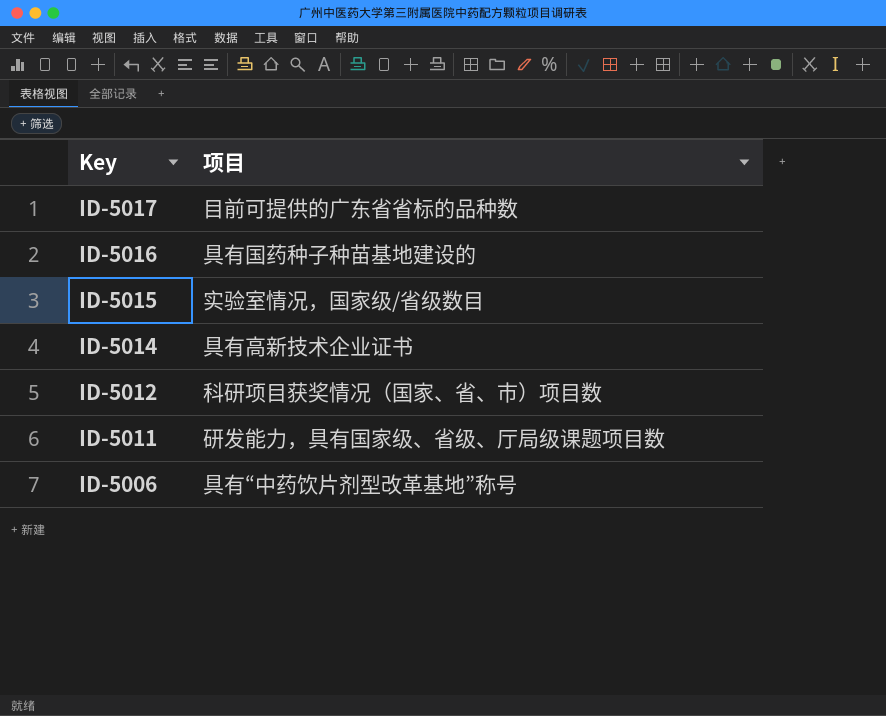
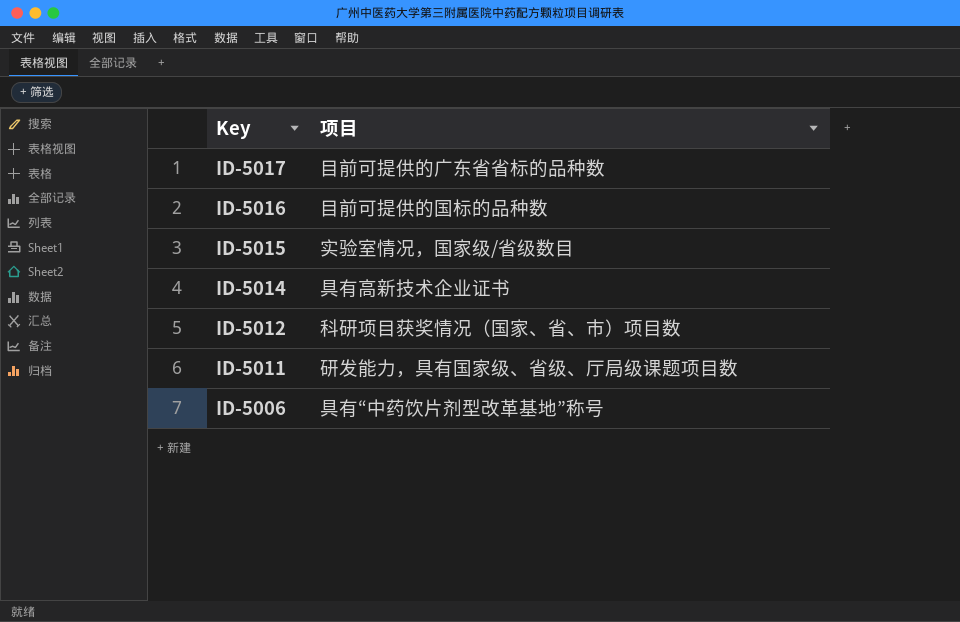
ID-5016 | 项目: 具有国药种子种苗基地建设的 -> 目前可提供的国标的品种数

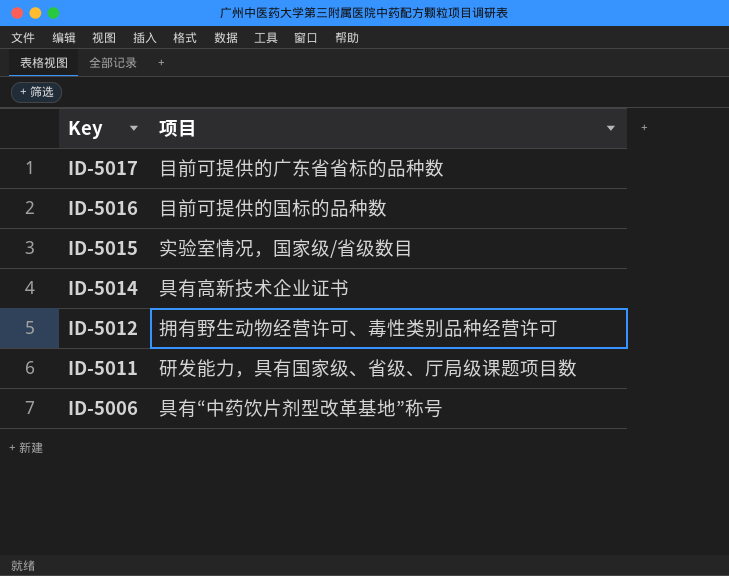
ID-5012 | 项目: 科研项目获奖情况（国家、省、市）项目数 -> 拥有野生动物经营许可、毒性类别品种经营许可

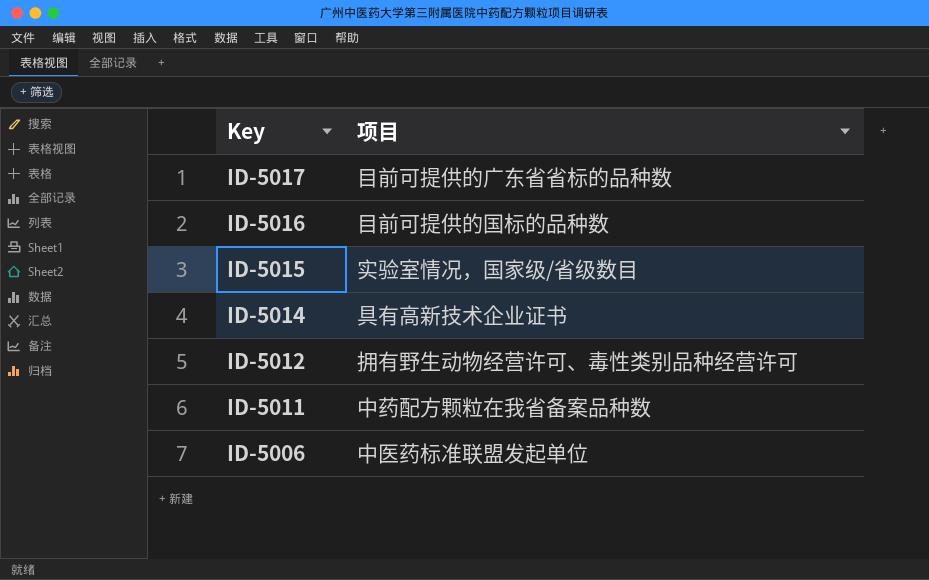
ID-5011 | 项目: 研发能力，具有国家级、省级、厅局级课题项目数 -> 中药配方颗粒在我省备案品种数
ID-5006 | 项目: 具有“中药饮片剂型改革基地”称号 -> 中医药标准联盟发起单位

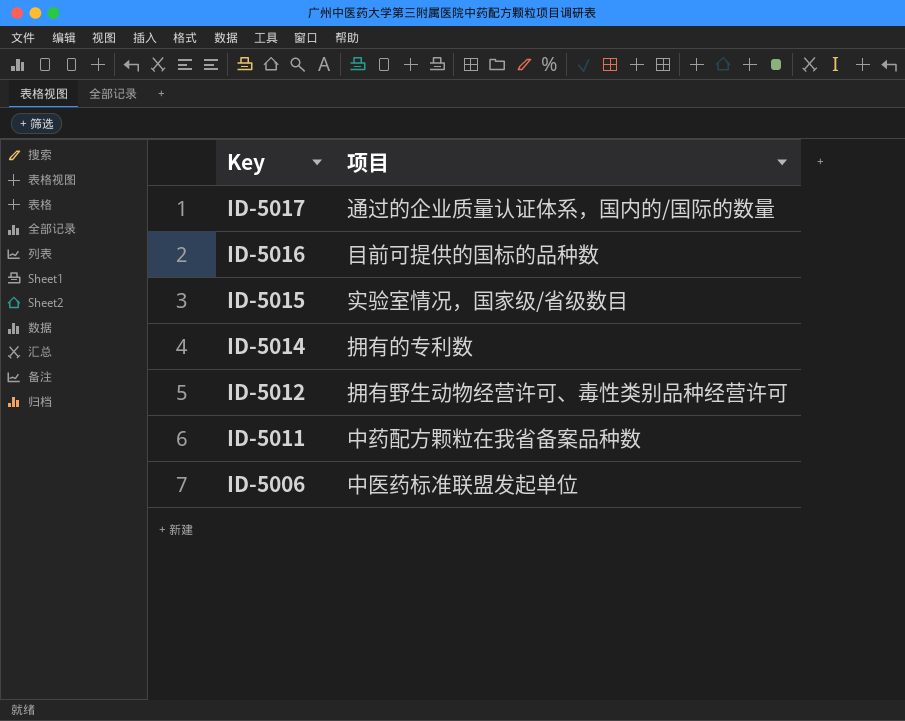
ID-5017 | 项目: 目前可提供的广东省省标的品种数 -> 通过的企业质量认证体系，国内的/国际的数量
ID-5014 | 项目: 具有高新技术企业证书 -> 拥有的专利数

